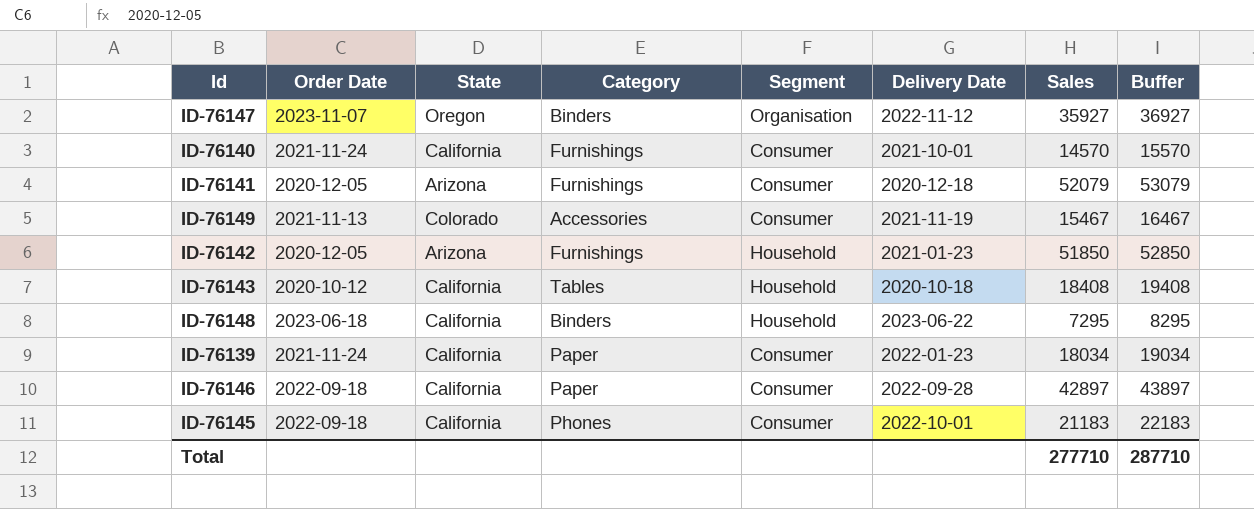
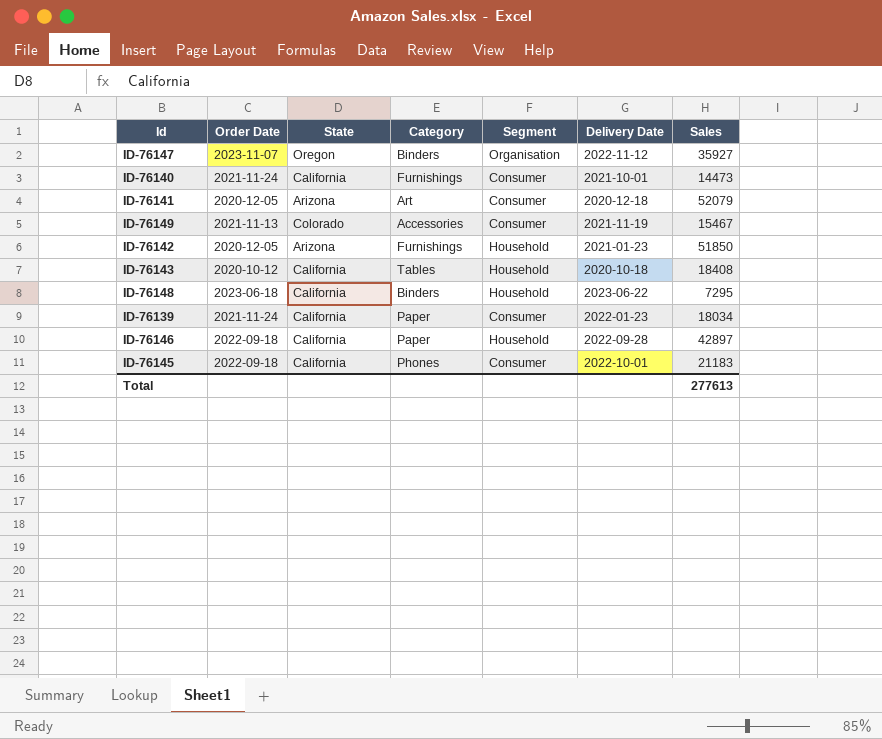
column Buffer | formula: [Sales] + 1000 -> none
ID-76140 | Sales: 14570 -> 14473
ID-76141 | Category: Furnishings -> Art
ID-76146 | Segment: Consumer -> Household
Total | Sales: 277710 -> 277613

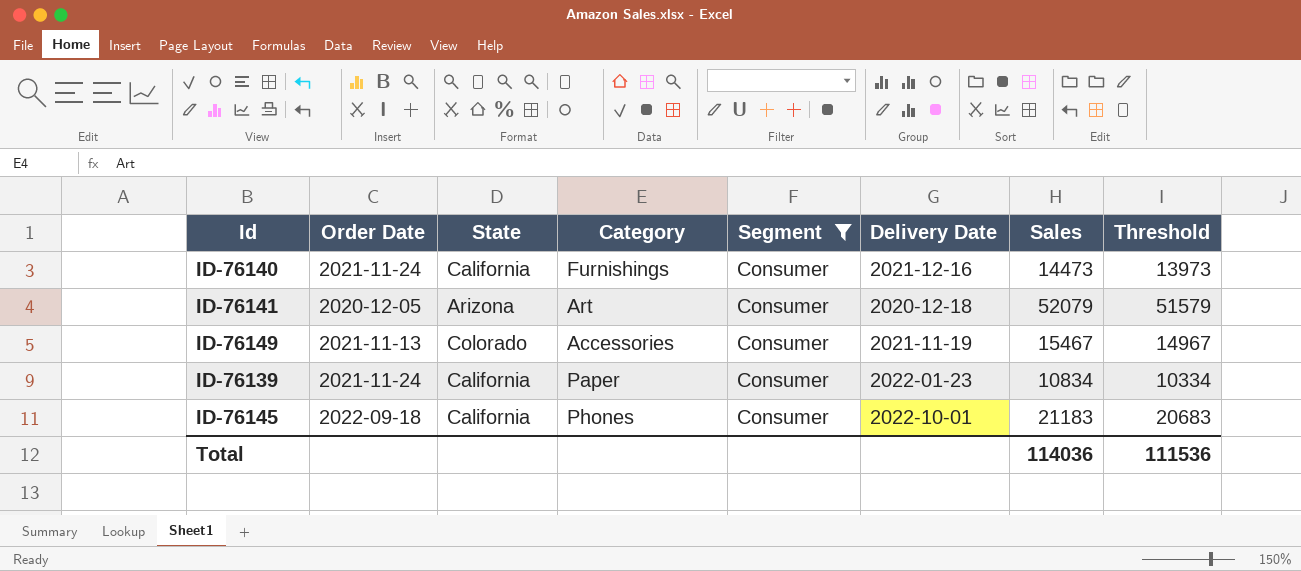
filter: none -> Segment = Consumer
column Threshold | formula: none -> [Sales] - 500
ID-76140 | Delivery Date: 2021-10-01 -> 2021-12-16
ID-76139 | Sales: 18034 -> 10834
Total | Sales: 277613 -> 114036

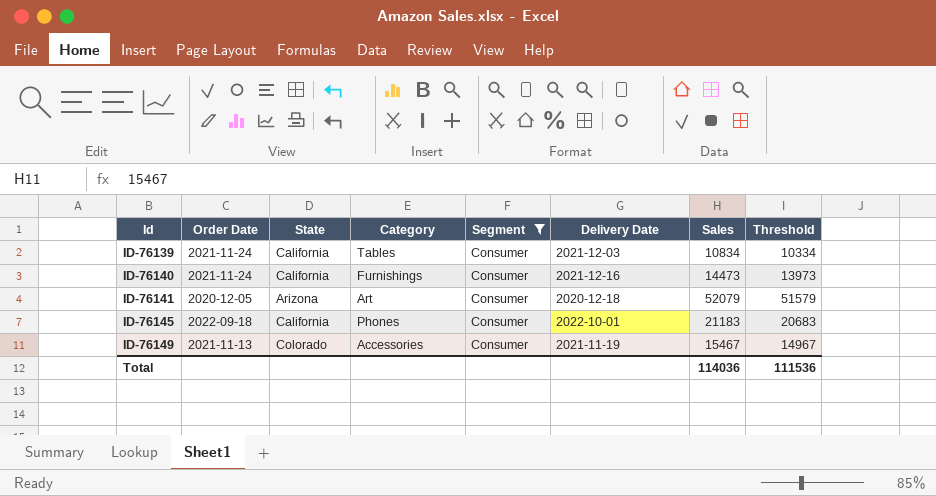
row order: none -> Id ascending
ID-76139 | Category: Paper -> Tables
ID-76139 | Delivery Date: 2022-01-23 -> 2021-12-03

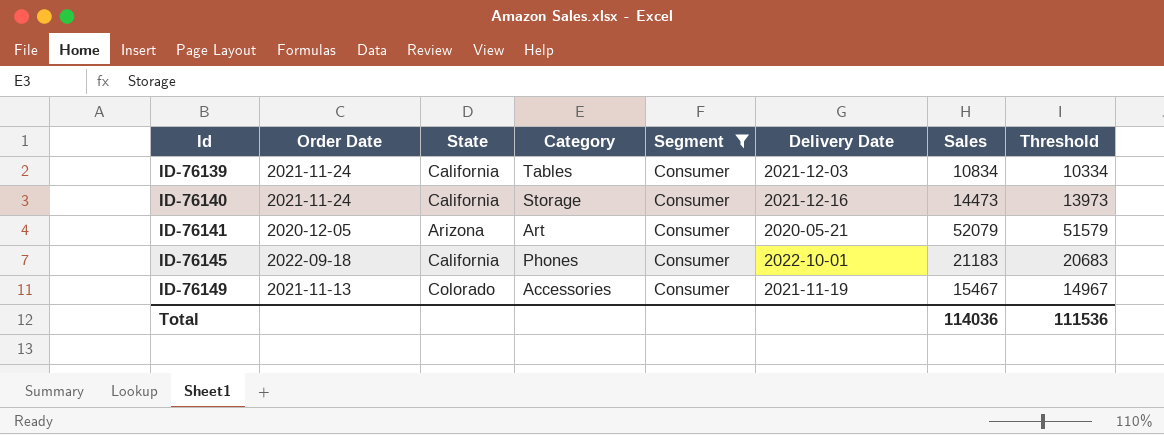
ID-76140 | Category: Furnishings -> Storage
ID-76141 | Delivery Date: 2020-12-18 -> 2020-05-21

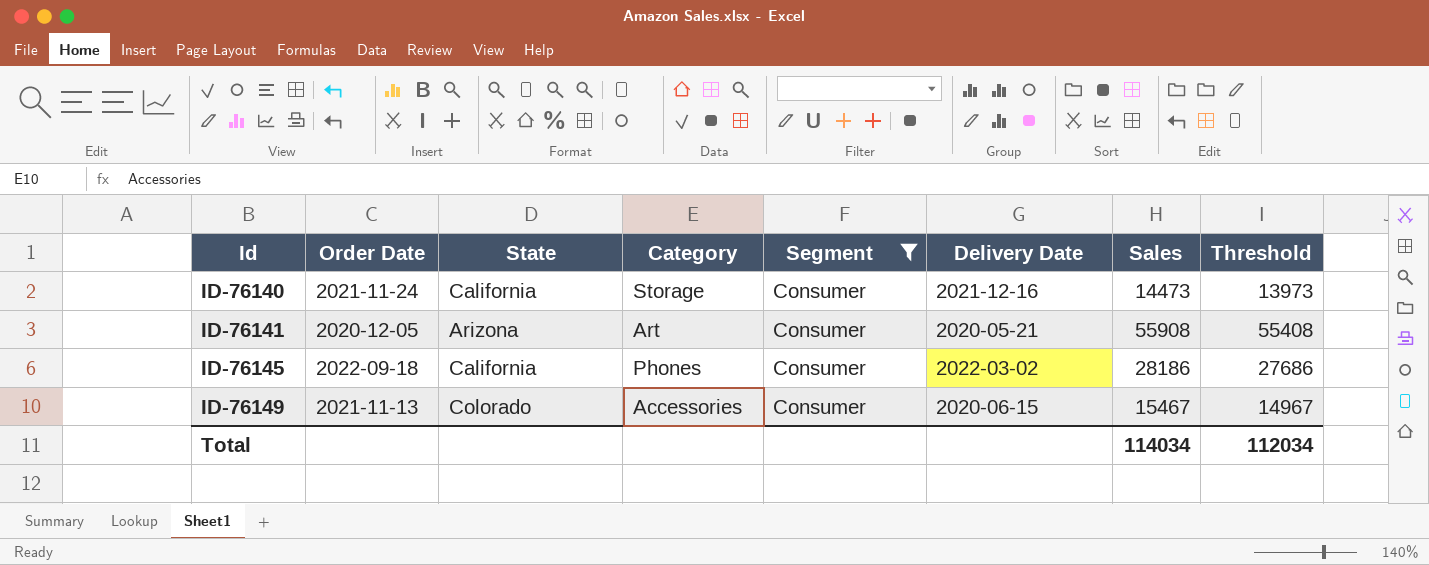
row ID-76139: 2021-11-24 | California | Tables | Consumer | 2021-12-03 | 10834 | 10334 -> none
ID-76141 | Sales: 52079 -> 55908
ID-76141 | Threshold: 51579 -> 55408
ID-76145 | Delivery Date: 2022-10-01 -> 2022-03-02
ID-76145 | Sales: 21183 -> 28186
ID-76145 | Threshold: 20683 -> 27686
ID-76149 | Delivery Date: 2021-11-19 -> 2020-06-15
Total | Sales: 114036 -> 114034
Total | Threshold: 111536 -> 112034

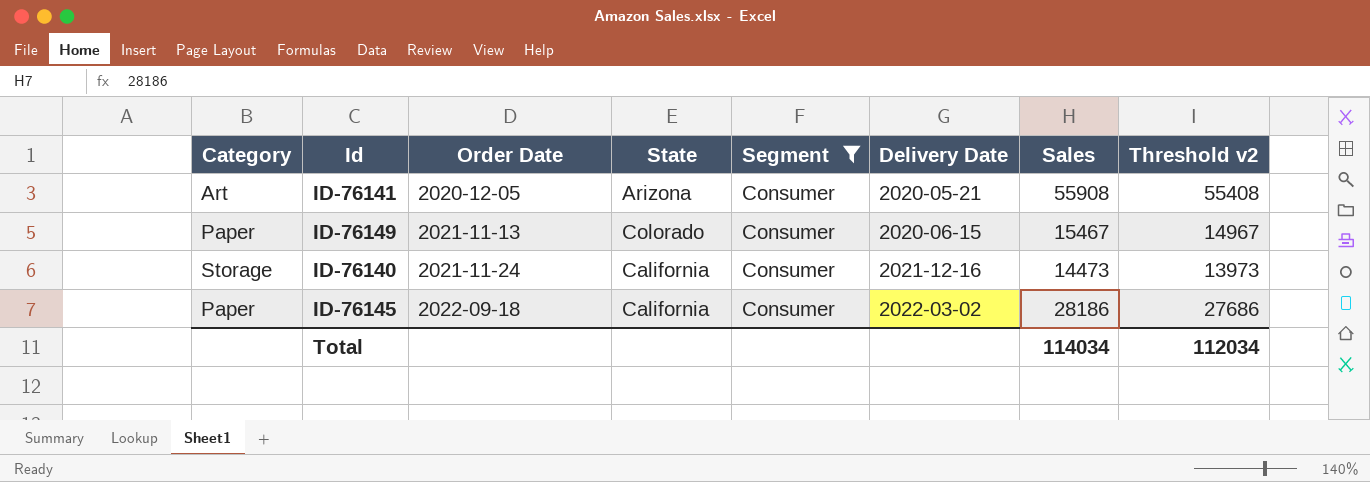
row order: Id ascending -> Order Date ascending
column Category | position: 4 -> 1
column name: Threshold -> Threshold v2
ID-76149 | Category: Accessories -> Paper
ID-76145 | Category: Phones -> Paper

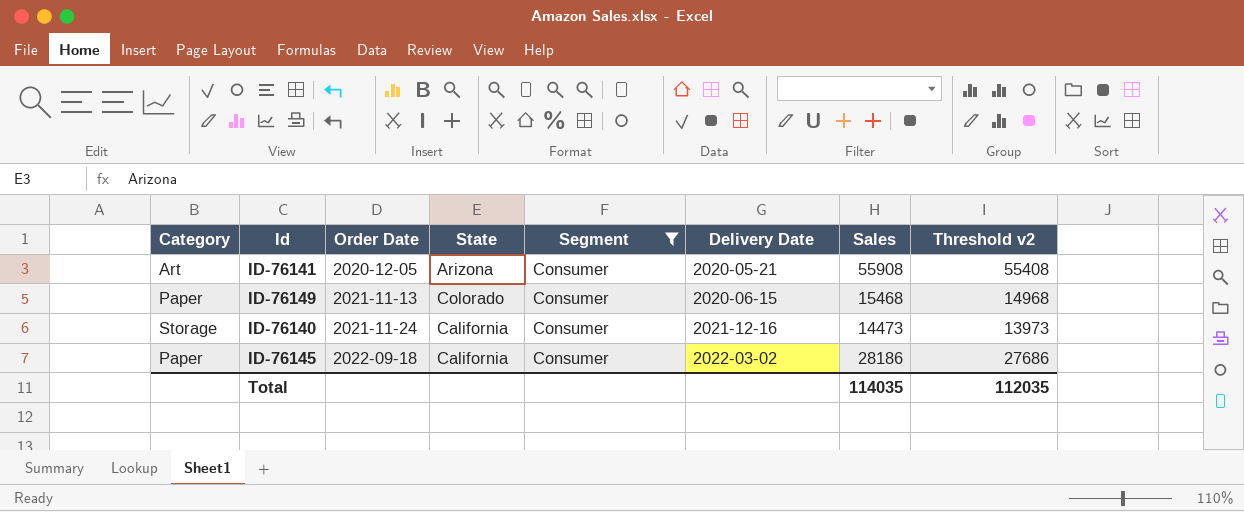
ID-76149 | Sales: 15467 -> 15468
ID-76149 | Threshold v2: 14967 -> 14968
Total | Sales: 114034 -> 114035
Total | Threshold v2: 112034 -> 112035

